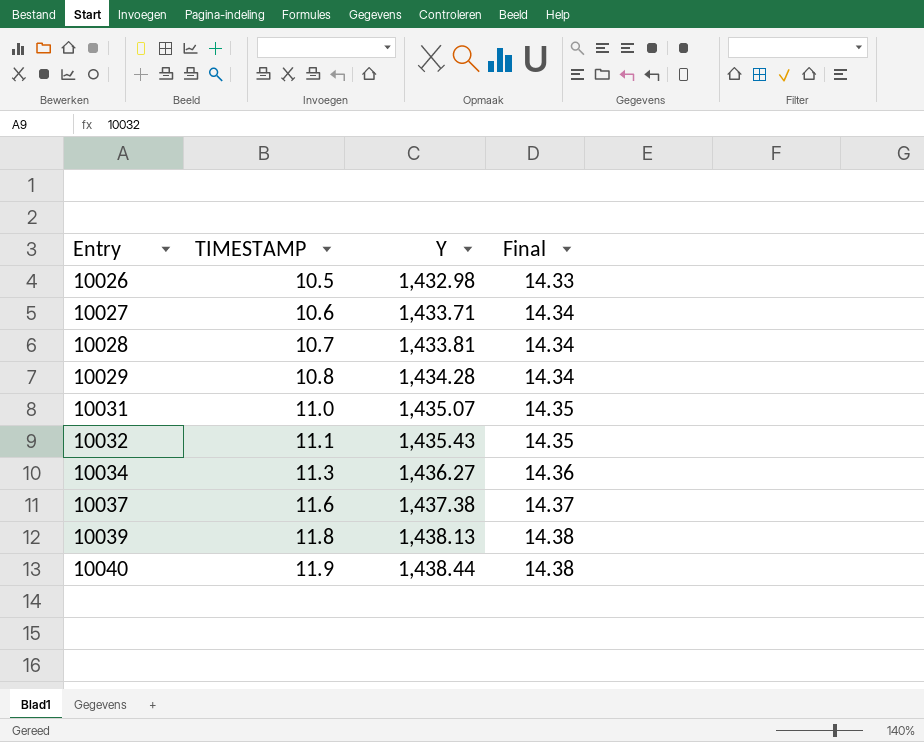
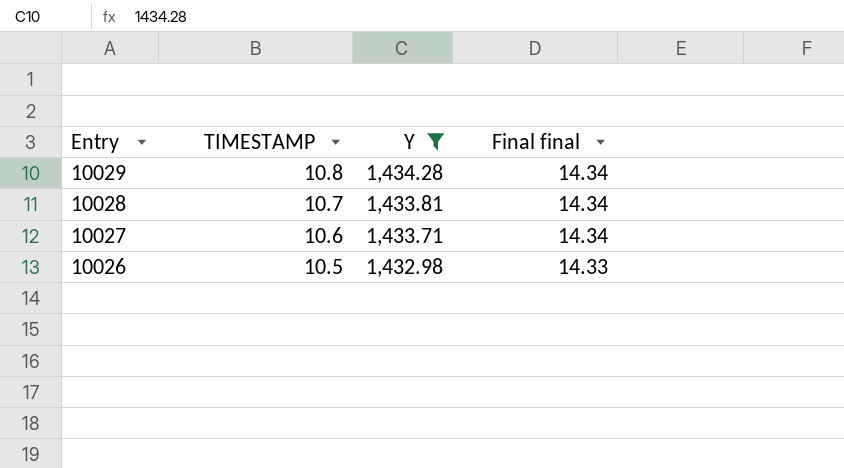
filter: none -> Y <= 1,434.28
row order: Entry ascending -> Entry descending
column name: Final -> Final final

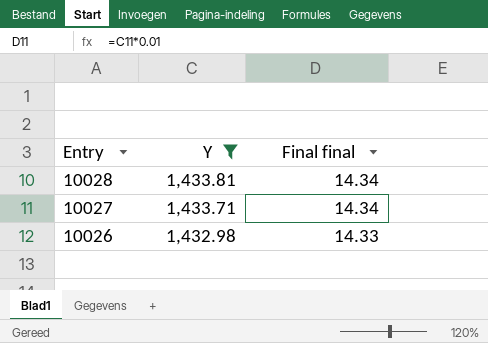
column TIMESTAMP | position: 2 -> none
row 10029: 10.8 | 1,434.28 | 14.34 -> none

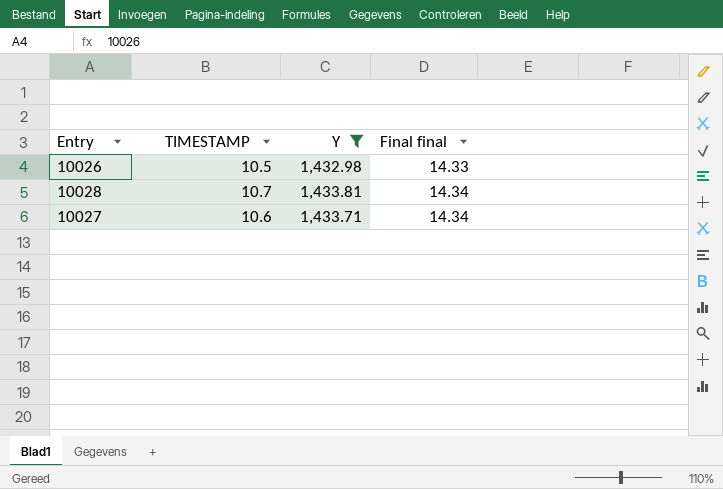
row order: Entry descending -> Final final ascending
column TIMESTAMP | position: none -> 2

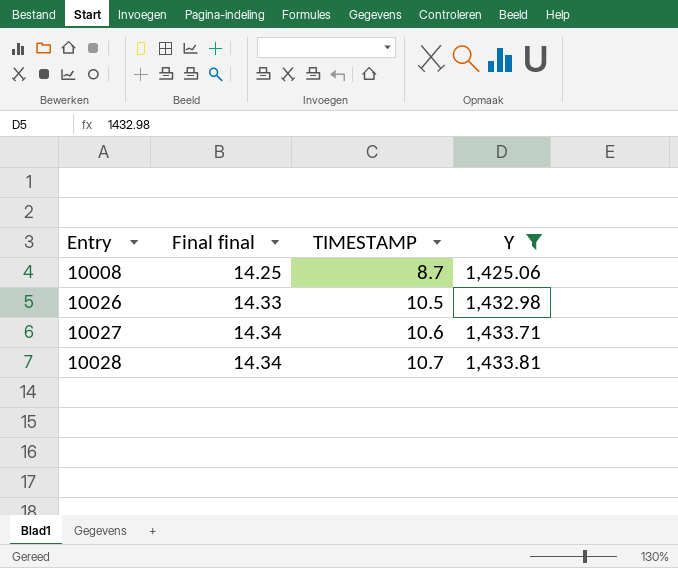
row order: Final final ascending -> Entry ascending
column Final final | position: 4 -> 2
row 10008: none -> 14.25 | 8.7 | 1,425.06

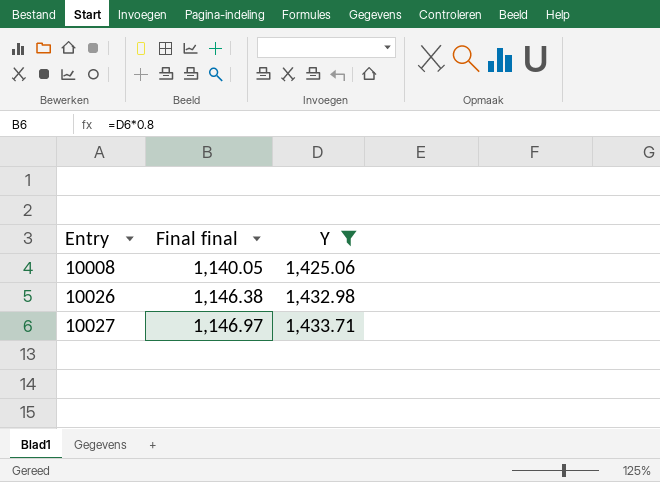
column TIMESTAMP | position: 3 -> none
column Final final | formula: [Y] * 0.01 -> [Y] * 0.8
row 10028: 14.34 | 10.7 | 1,433.81 -> none

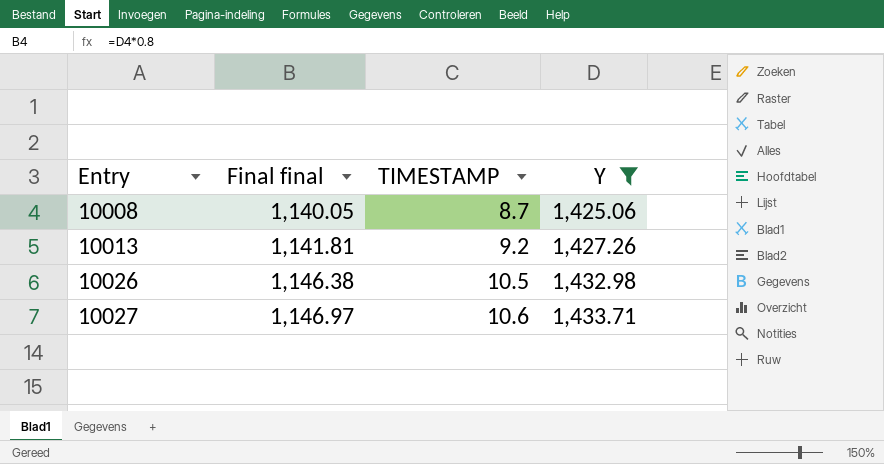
column TIMESTAMP | position: none -> 3
row 10013: none -> 1,141.81 | 9.2 | 1,427.26

